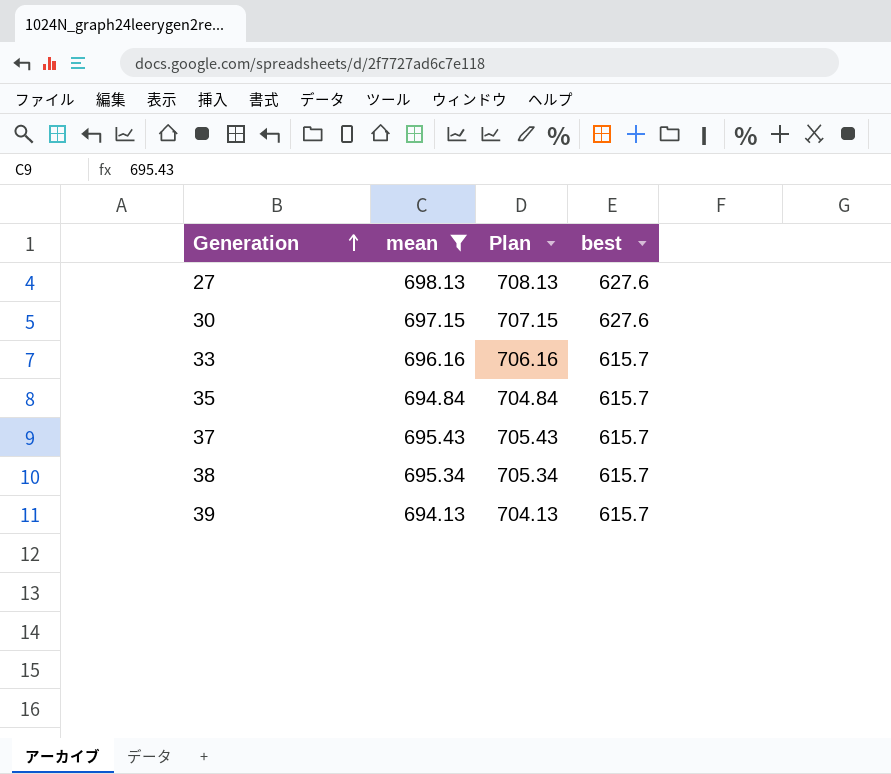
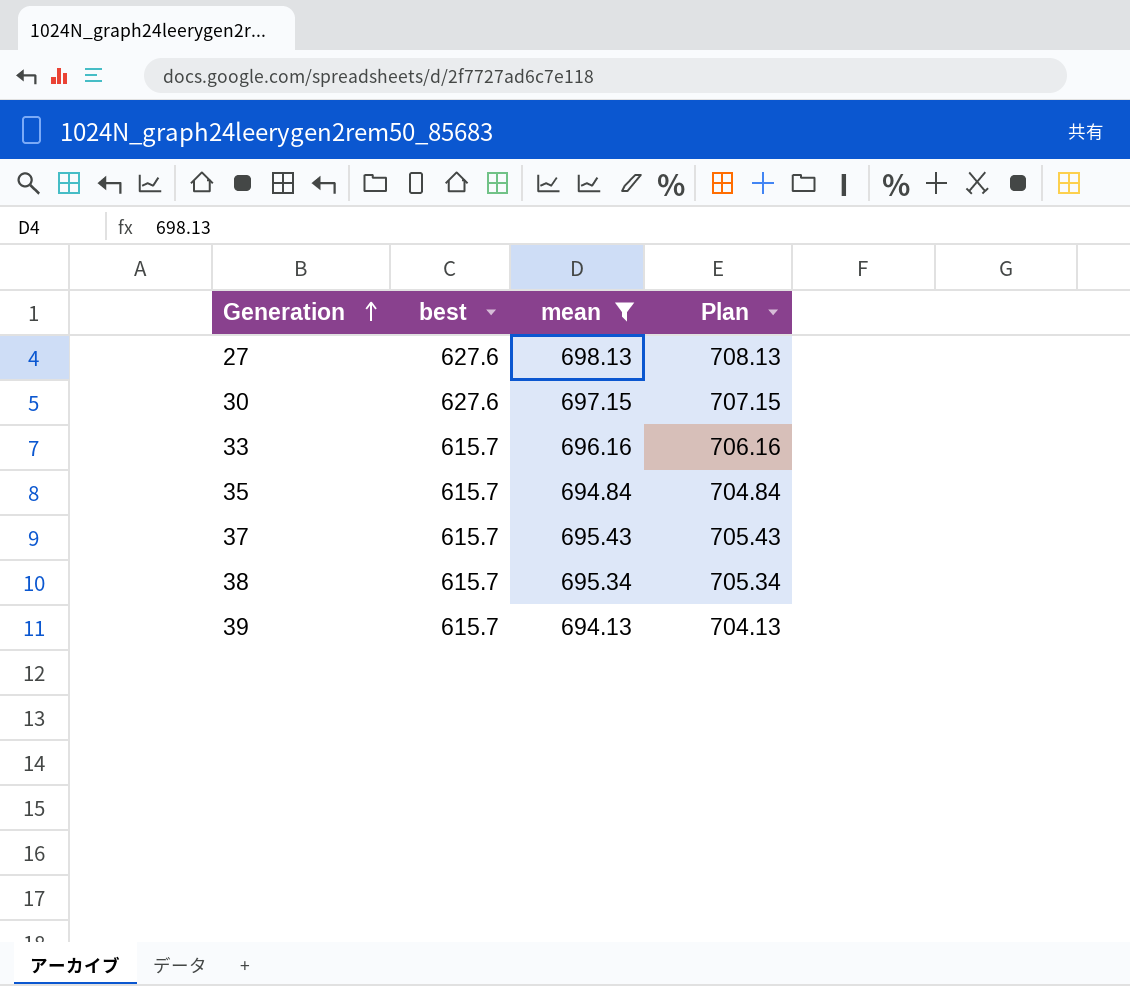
column best | position: 4 -> 2

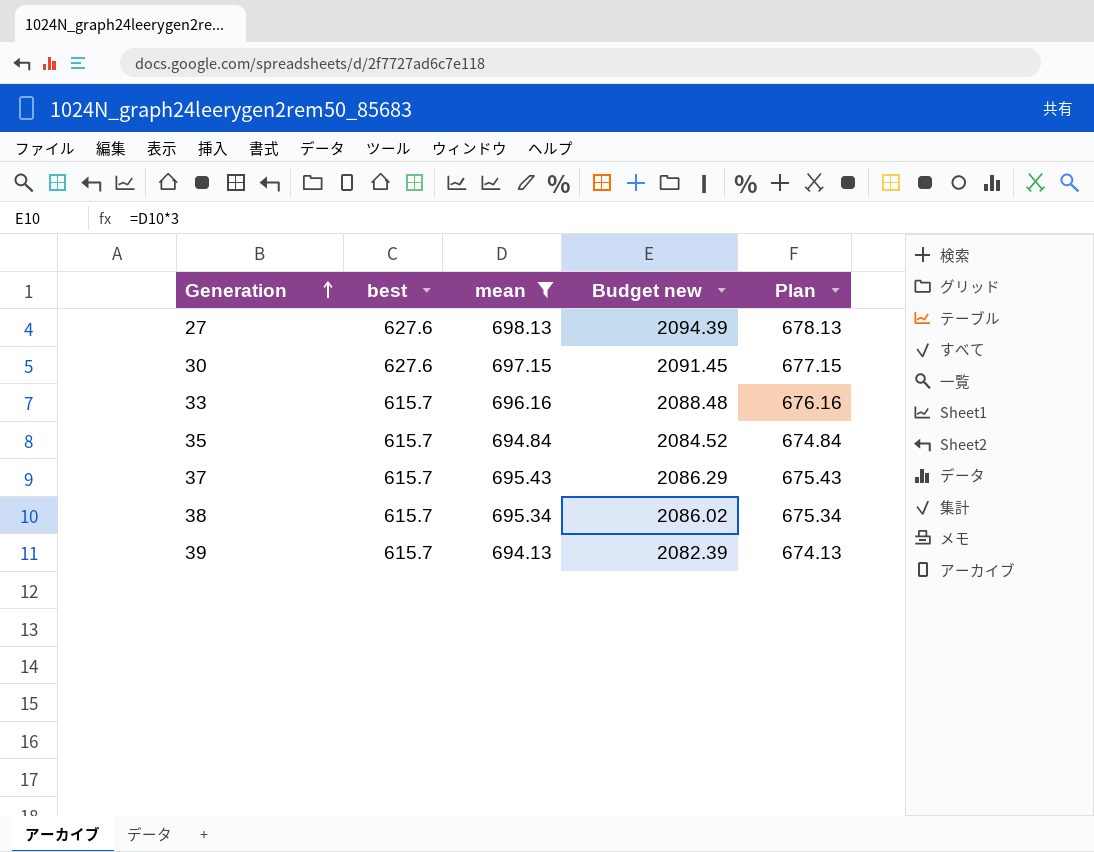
column Budget new | formula: none -> [mean] * 3
column Plan | formula: [mean] + 10 -> [mean] - 20

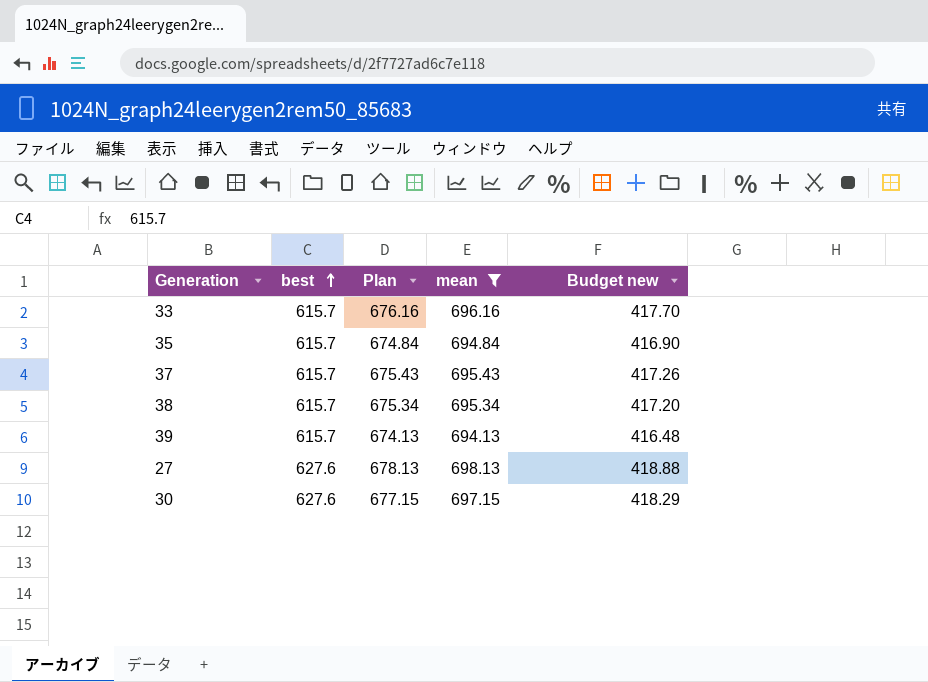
row order: Generation ascending -> best ascending
column Plan | position: 5 -> 3
column Budget new | formula: [mean] * 3 -> [mean] * 0.6

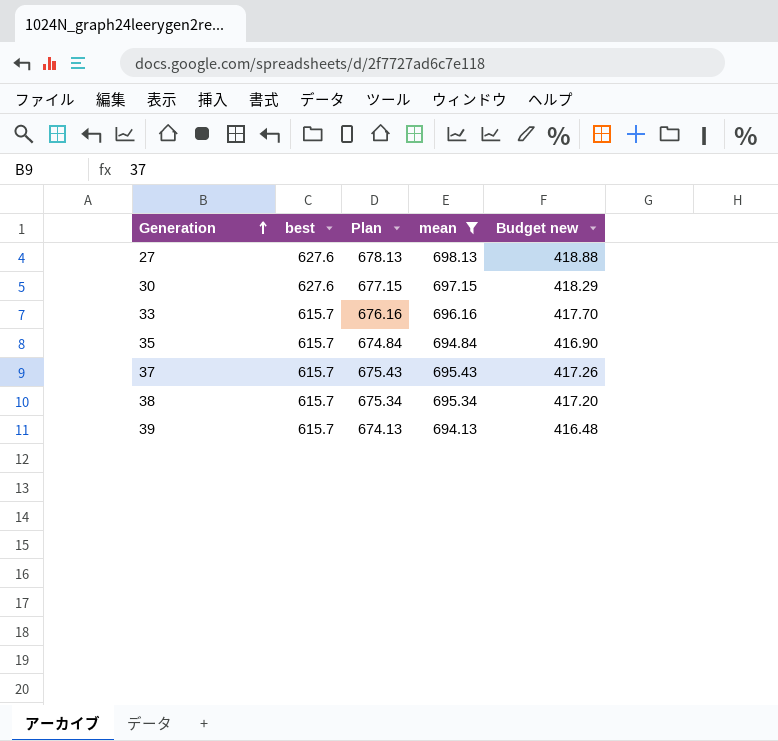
row order: best ascending -> Generation ascending

